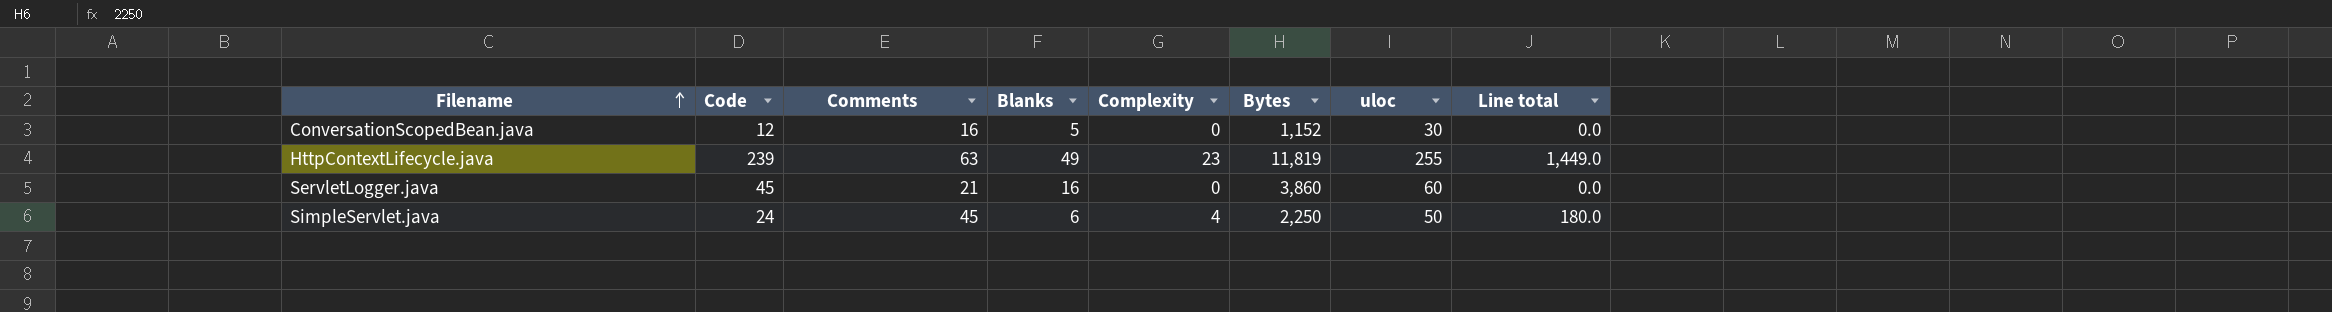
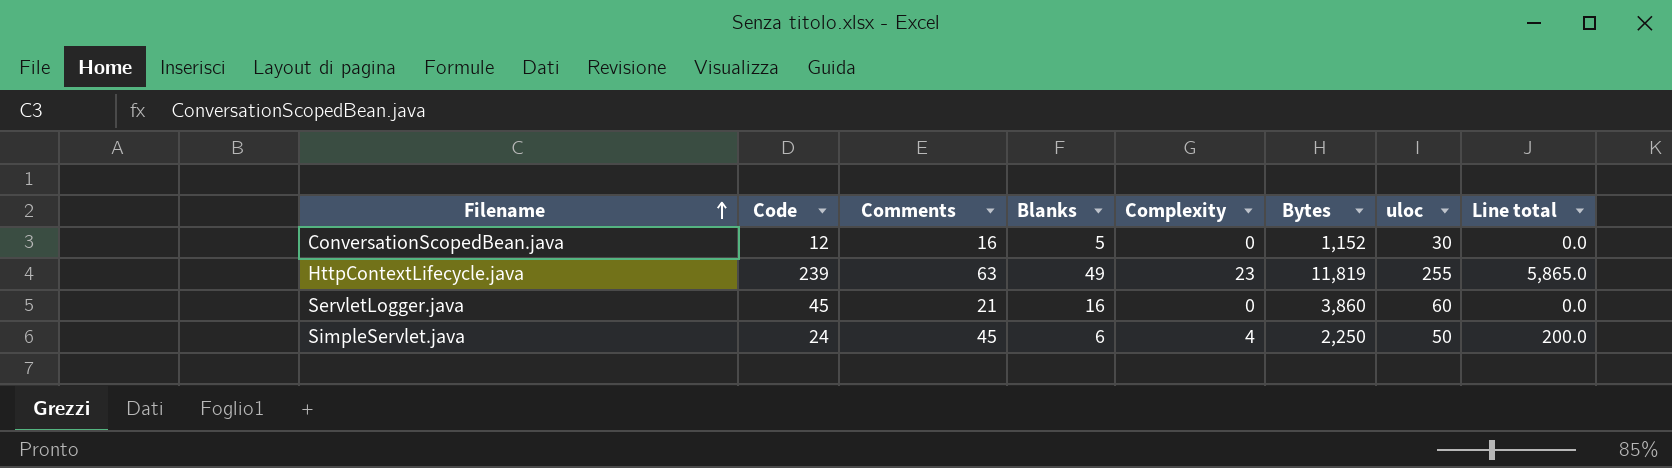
column Line total | formula: [Comments] * [Complexity] -> [Complexity] * [uloc]

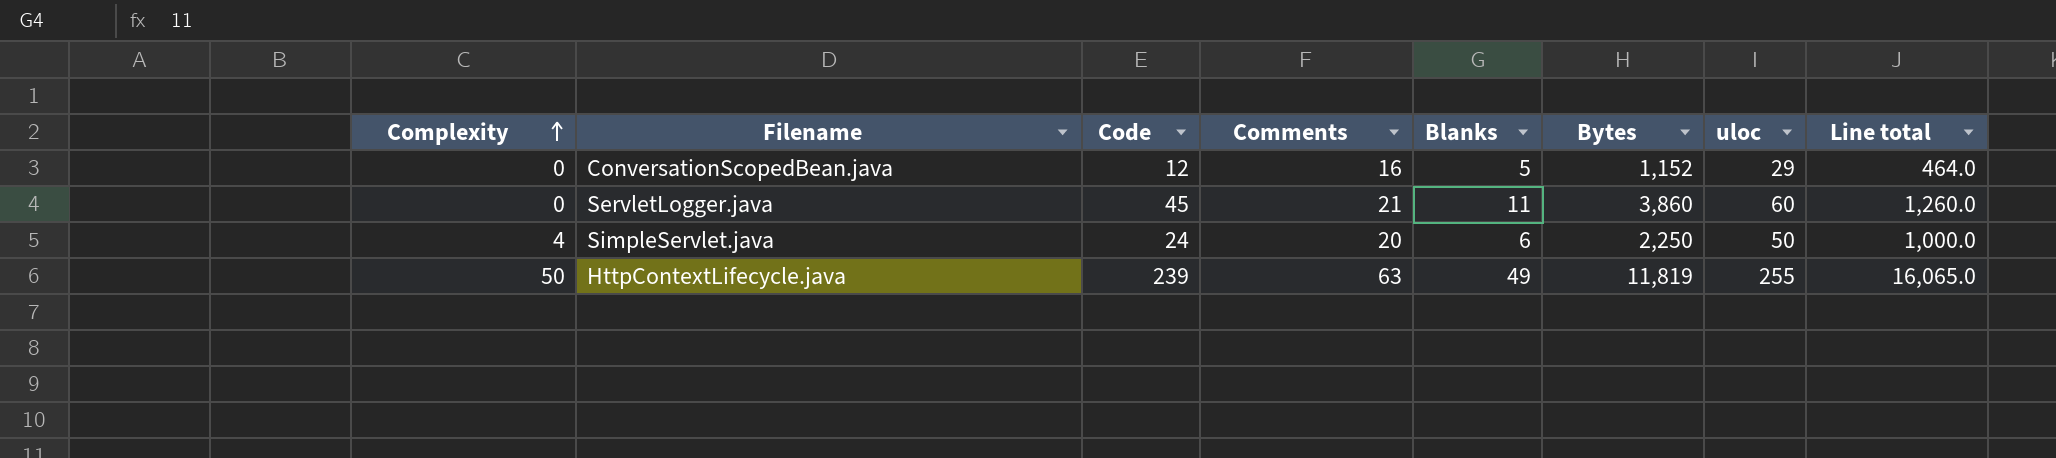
row order: Filename ascending -> Complexity ascending
column Complexity | position: 5 -> 1
column Line total | formula: [Complexity] * [uloc] -> [Comments] * [uloc]
ConversationScopedBean.java | uloc: 30 -> 29
ServletLogger.java | Blanks: 16 -> 11
SimpleServlet.java | Comments: 45 -> 20
HttpContextLifecycle.java | Complexity: 23 -> 50

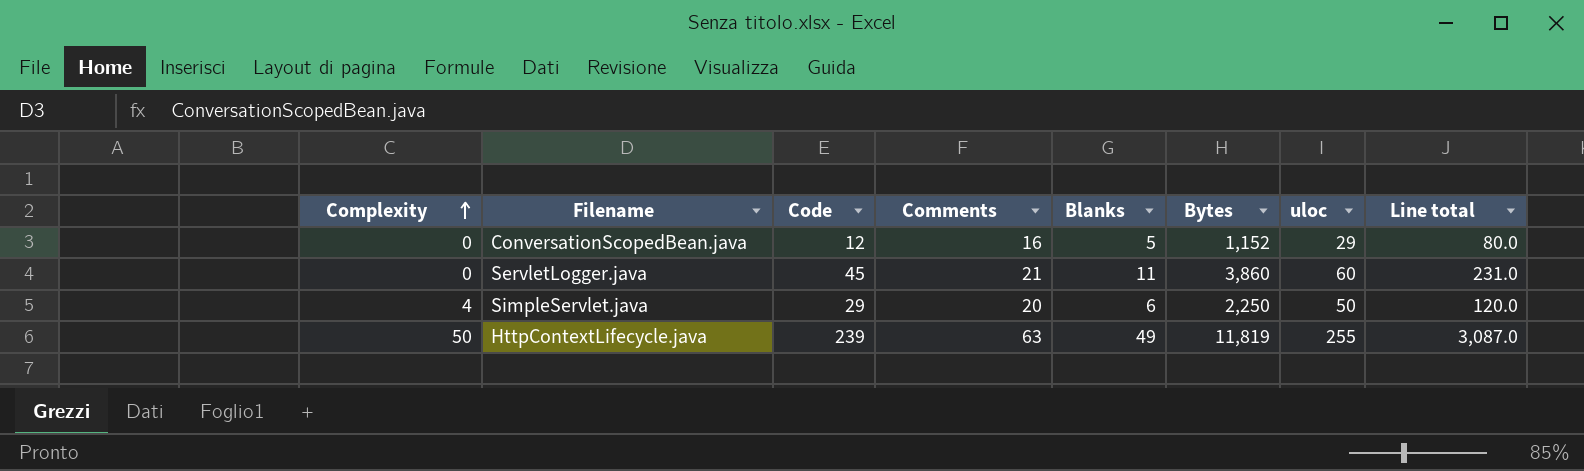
column Line total | formula: [Comments] * [uloc] -> [Comments] * [Blanks]
SimpleServlet.java | Code: 24 -> 29

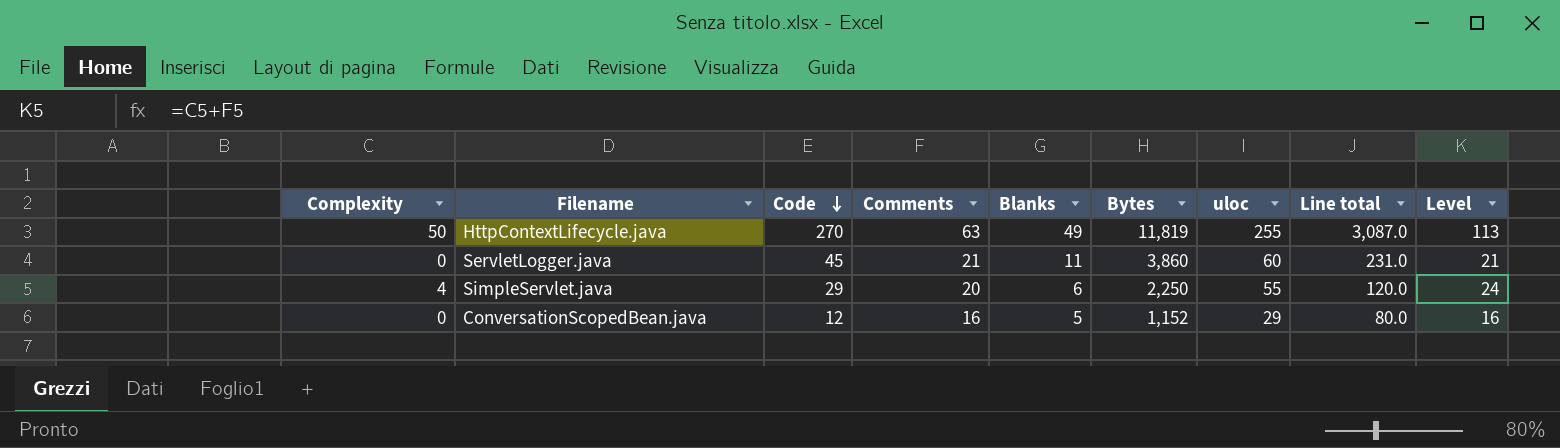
row order: Complexity ascending -> Code descending
column Level | formula: none -> [Complexity] + [Comments]
HttpContextLifecycle.java | Code: 239 -> 270
SimpleServlet.java | uloc: 50 -> 55

